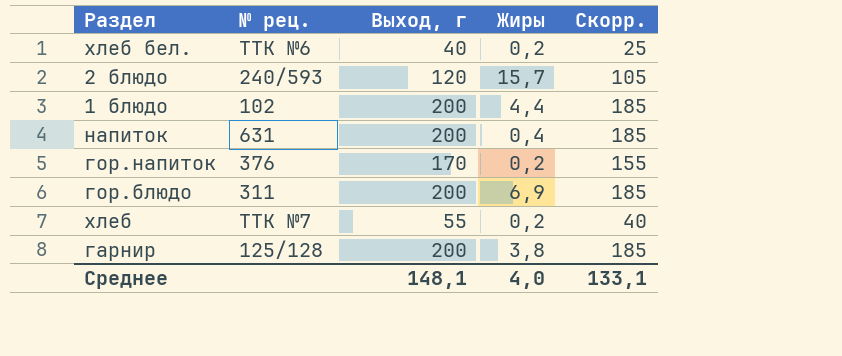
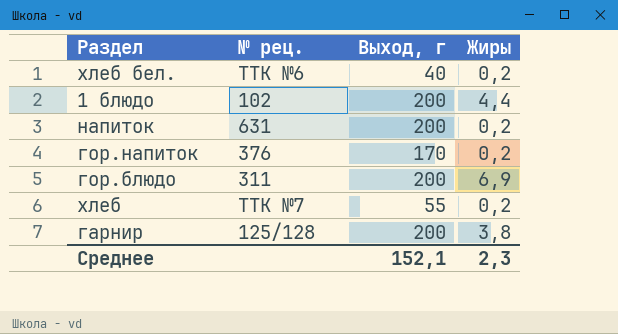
column Скорр. | formula: [Выход, г] - 15 -> none
row 2 блюдо: 240/593 | 120 | 15,7 | 105 -> none
напиток | Жиры: 0,4 -> 0,2
Среднее | Выход, г: 148,1 -> 152,1
Среднее | Жиры: 4,0 -> 2,3

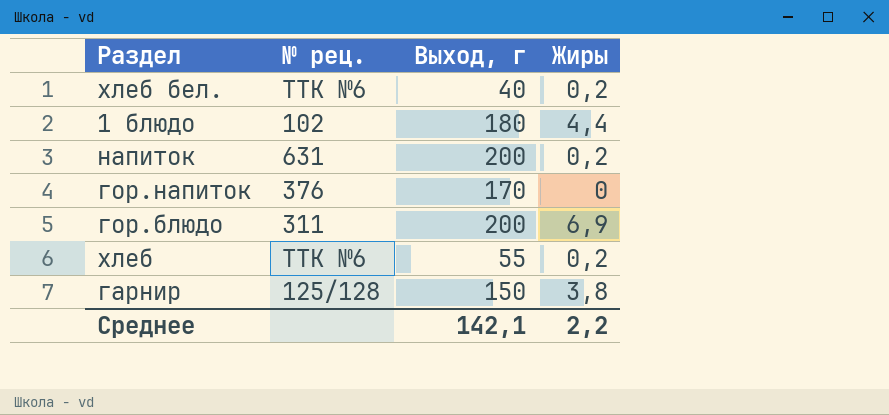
1 блюдо | Выход, г: 200 -> 180
гор.напиток | Жиры: 0,2 -> 0
хлеб | № рец.: ТТК №7 -> ТТК №6
гарнир | Выход, г: 200 -> 150
Среднее | Выход, г: 152,1 -> 142,1
Среднее | Жиры: 2,3 -> 2,2

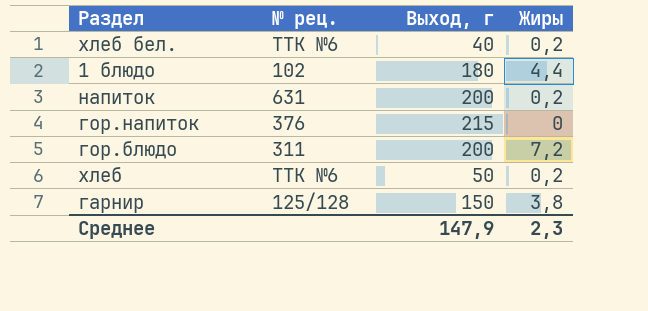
гор.напиток | Выход, г: 170 -> 215
гор.блюдо | Жиры: 6,9 -> 7,2
хлеб | Выход, г: 55 -> 50
Среднее | Выход, г: 142,1 -> 147,9
Среднее | Жиры: 2,2 -> 2,3

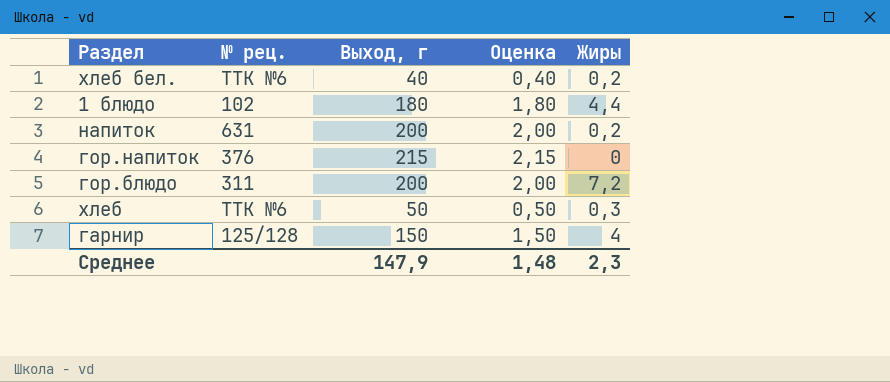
column Оценка | formula: none -> [Выход, г] * 0,01
хлеб | Жиры: 0,2 -> 0,3
гарнир | Жиры: 3,8 -> 4

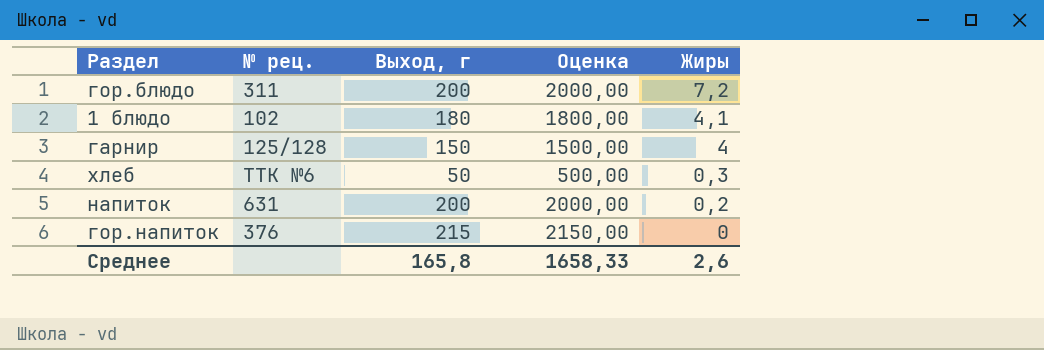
row order: none -> Жиры descending
column Оценка | formula: [Выход, г] * 0,01 -> [Выход, г] * 10
row хлеб бел.: ТТК №6 | 40 | 0,40 | 0,2 -> none
1 блюдо | Жиры: 4,4 -> 4,1
Среднее | Выход, г: 147,9 -> 165,8
Среднее | Оценка: 1,48 -> 1658,33
Среднее | Жиры: 2,3 -> 2,6

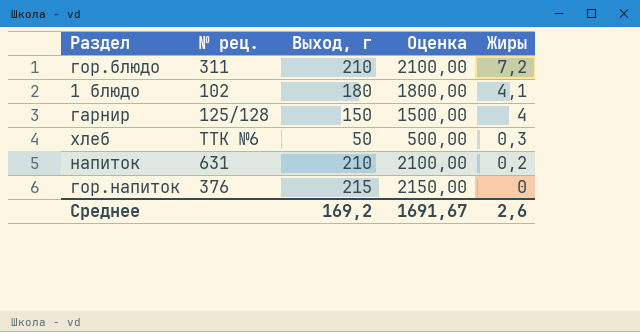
гор.блюдо | Выход, г: 200 -> 210
гор.блюдо | Оценка: 2000,00 -> 2100,00
напиток | Выход, г: 200 -> 210
напиток | Оценка: 2000,00 -> 2100,00
Среднее | Выход, г: 165,8 -> 169,2
Среднее | Оценка: 1658,33 -> 1691,67

